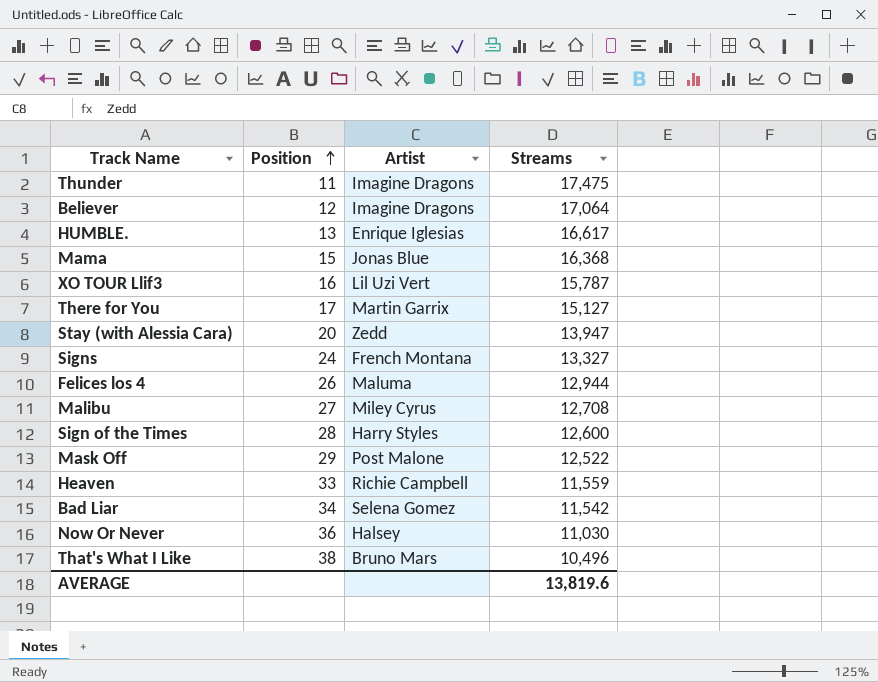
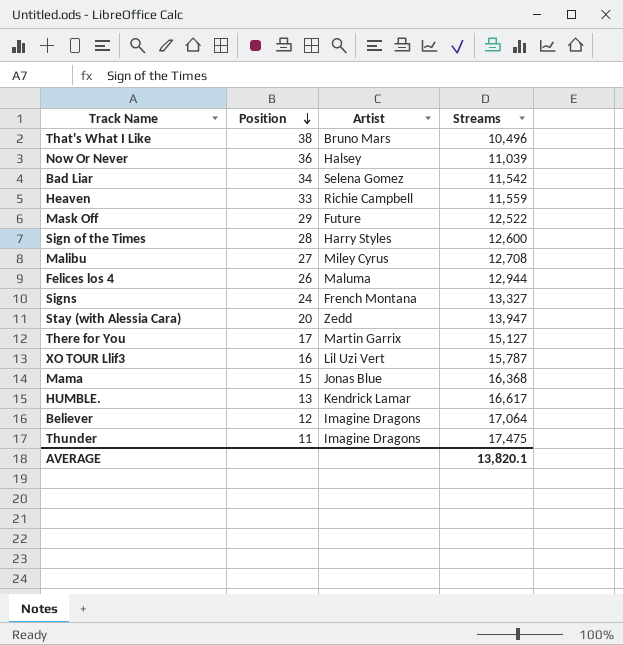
row order: Position ascending -> Position descending
Now Or Never | Streams: 11,030 -> 11,039
Mask Off | Artist: Post Malone -> Future
HUMBLE. | Artist: Enrique Iglesias -> Kendrick Lamar
AVERAGE | Streams: 13,819.6 -> 13,820.1

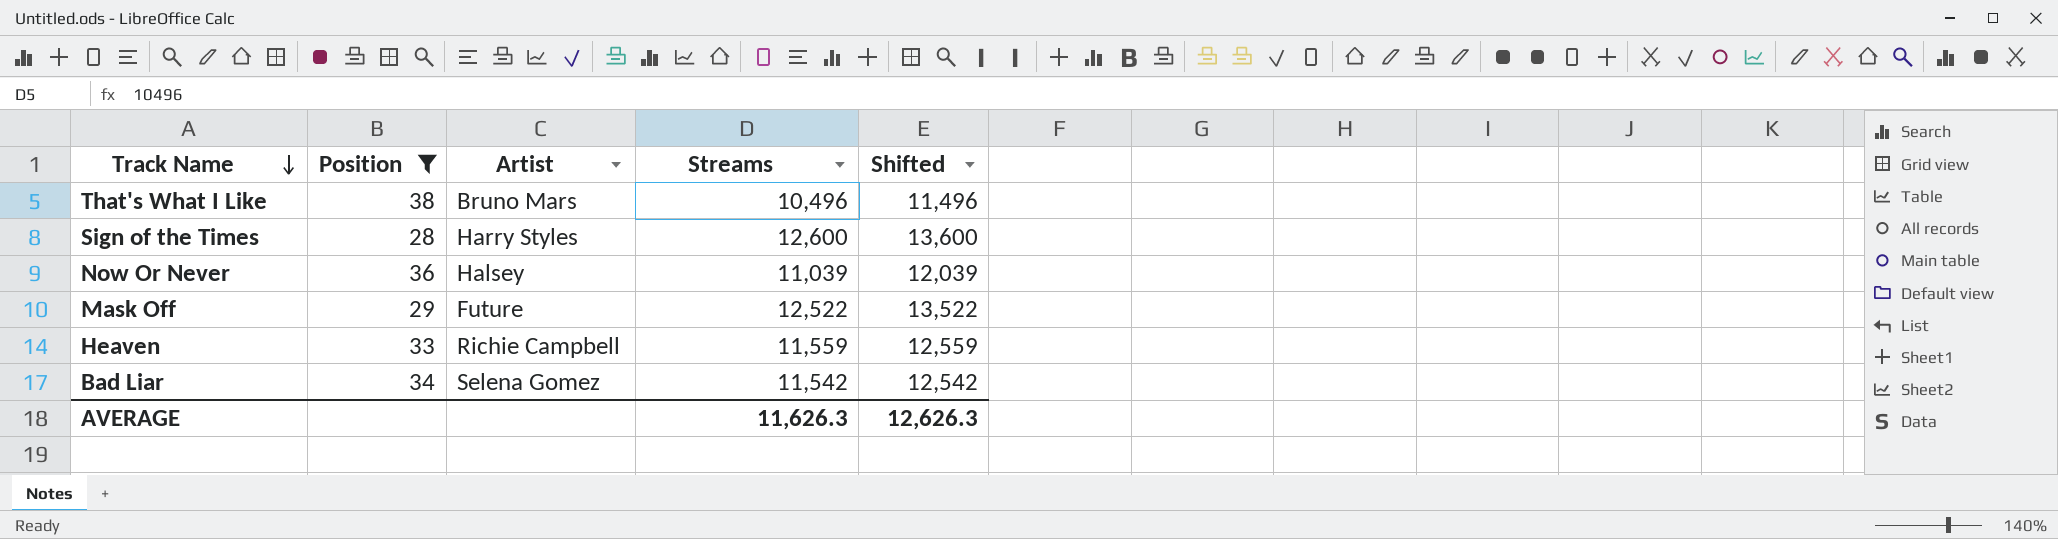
filter: none -> Position >= 28
row order: Position descending -> Track Name descending
column Shifted | formula: none -> [Streams] + 1000
AVERAGE | Streams: 13,820.1 -> 11,626.3

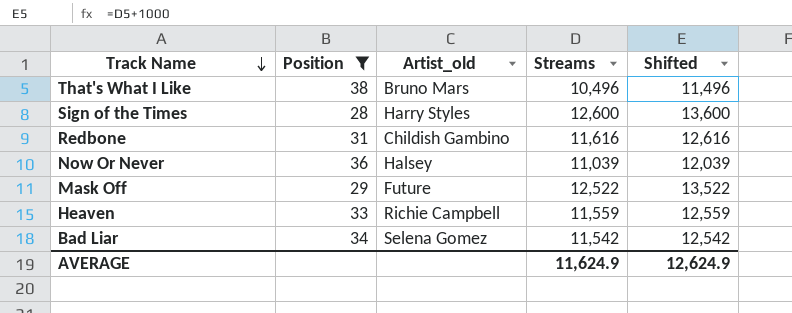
column name: Artist -> Artist_old
row Redbone: none -> 31 | Childish Gambino | 11,616 | 12,616
AVERAGE | Streams: 11,626.3 -> 11,624.9
AVERAGE | Shifted: 12,626.3 -> 12,624.9

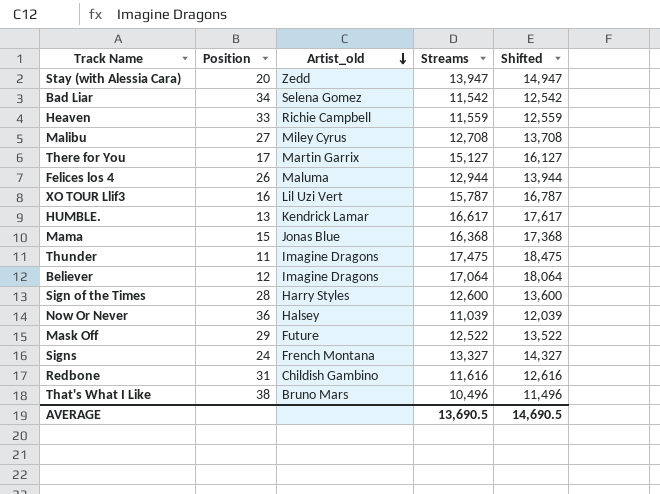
filter: Position >= 28 -> none
row order: Track Name descending -> Artist_old descending
AVERAGE | Streams: 11,624.9 -> 13,690.5
AVERAGE | Shifted: 12,624.9 -> 14,690.5

